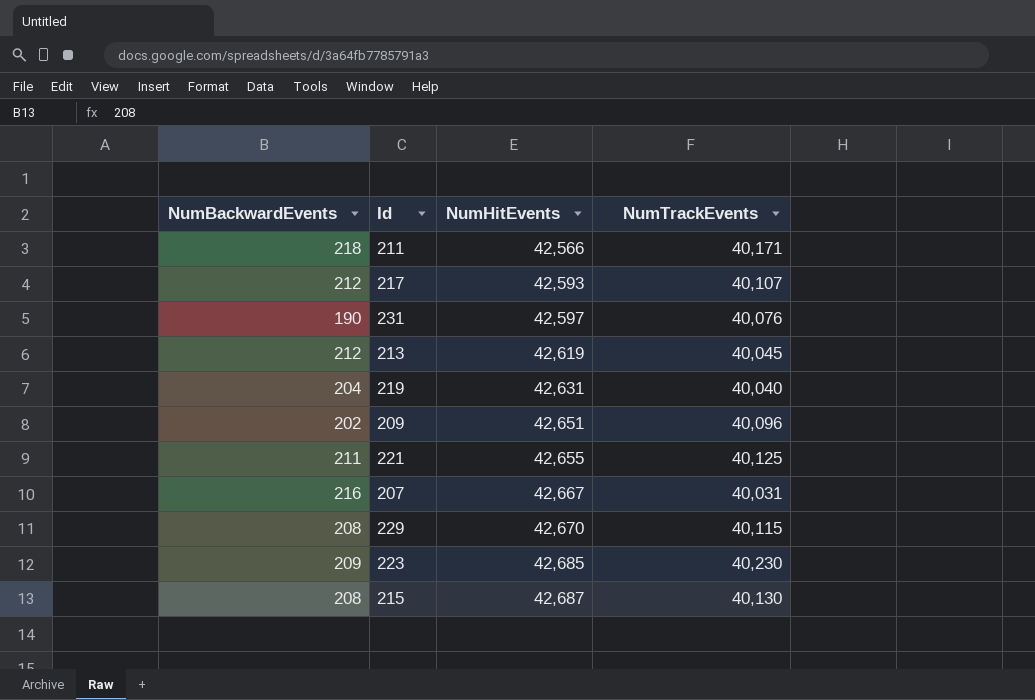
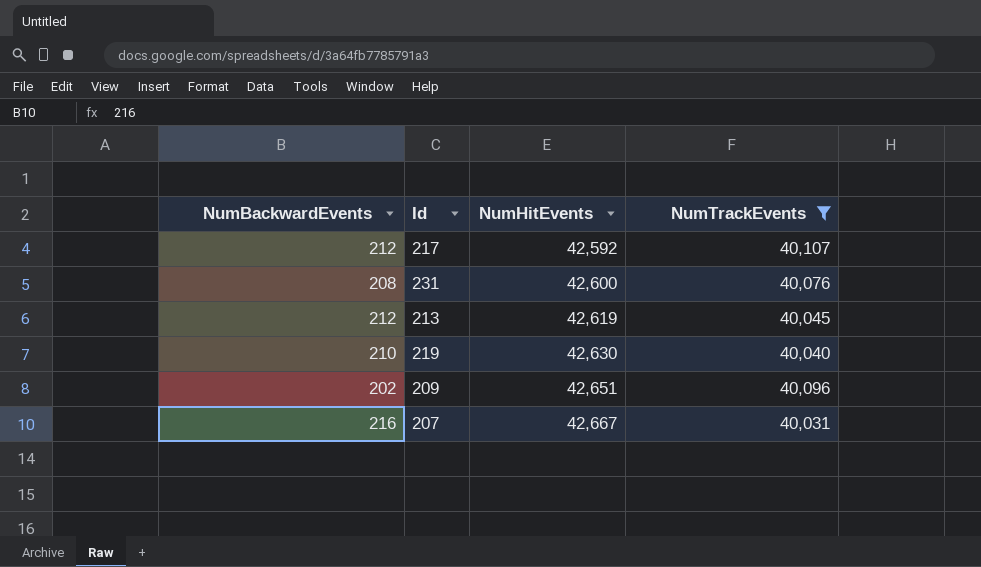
filter: none -> NumTrackEvents <= 40,107
217 | NumHitEvents: 42,593 -> 42,592
231 | NumBackwardEvents: 190 -> 208
231 | NumHitEvents: 42,597 -> 42,600
219 | NumBackwardEvents: 204 -> 210
219 | NumHitEvents: 42,631 -> 42,630

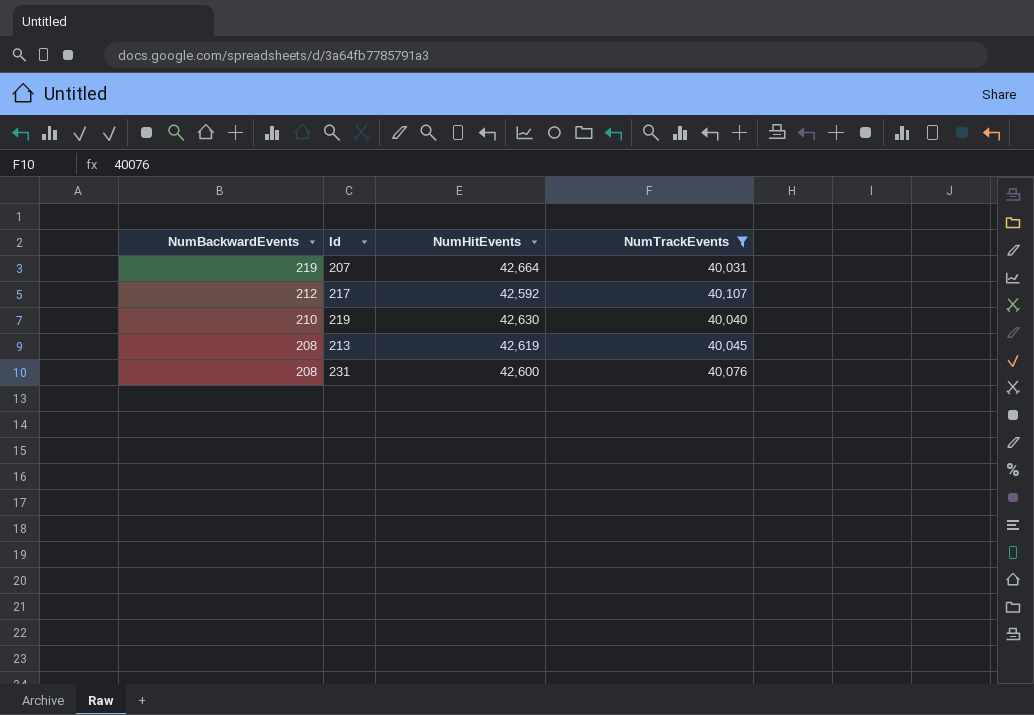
row order: NumHitEvents ascending -> NumBackwardEvents descending
row 209: 202 | 42,651 | 40,096 -> none
207 | NumBackwardEvents: 216 -> 219
207 | NumHitEvents: 42,667 -> 42,664
213 | NumBackwardEvents: 212 -> 208

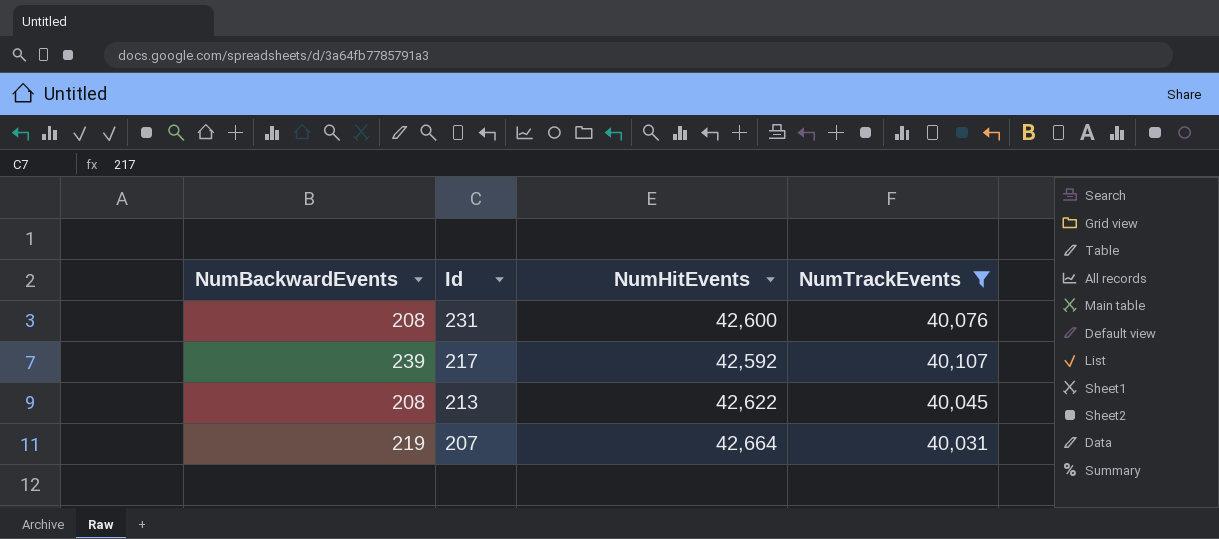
row order: NumBackwardEvents descending -> Id descending
row 219: 210 | 42,630 | 40,040 -> none
217 | NumBackwardEvents: 212 -> 239
213 | NumHitEvents: 42,619 -> 42,622

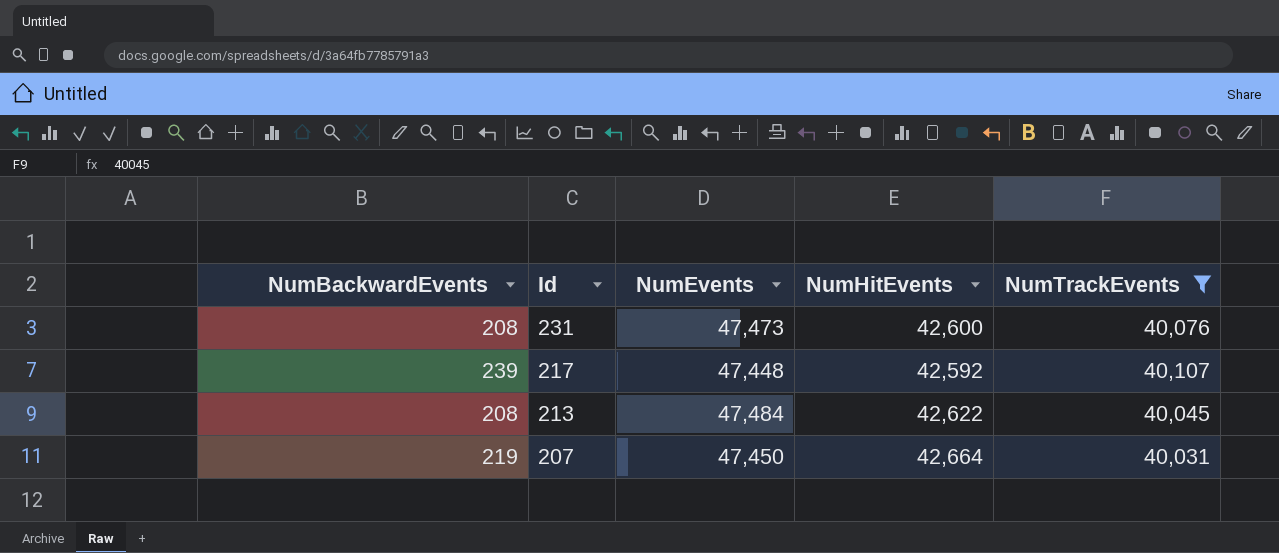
column NumEvents | position: none -> 3

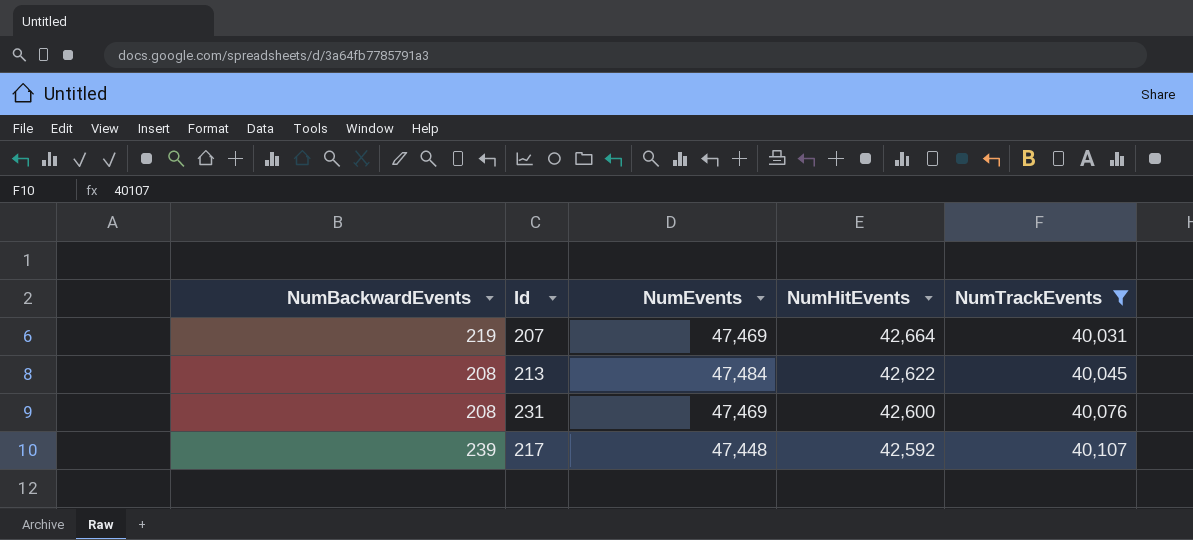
row order: Id descending -> NumHitEvents descending
207 | NumEvents: 47,450 -> 47,469
231 | NumEvents: 47,473 -> 47,469

